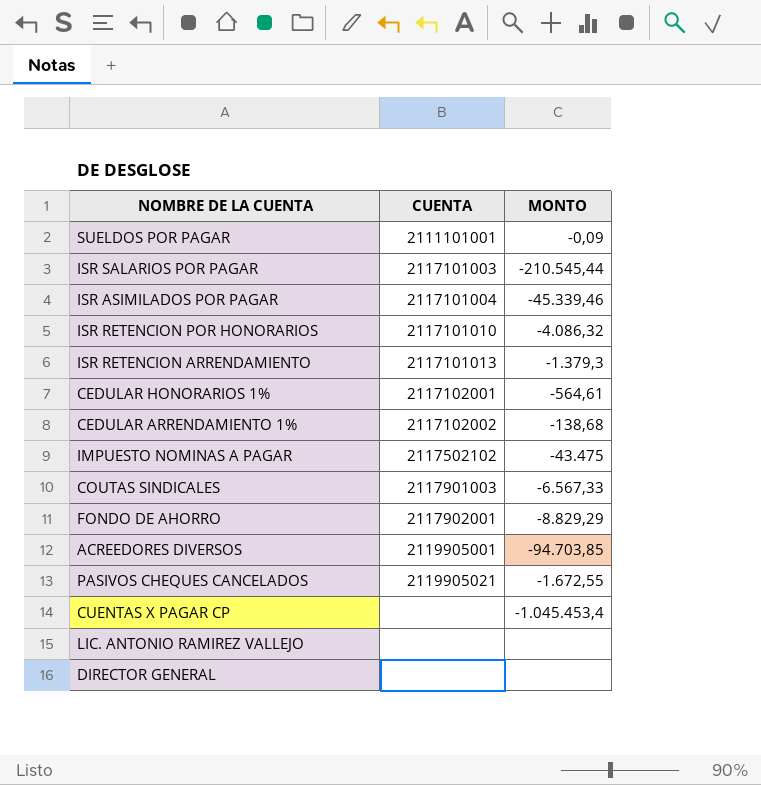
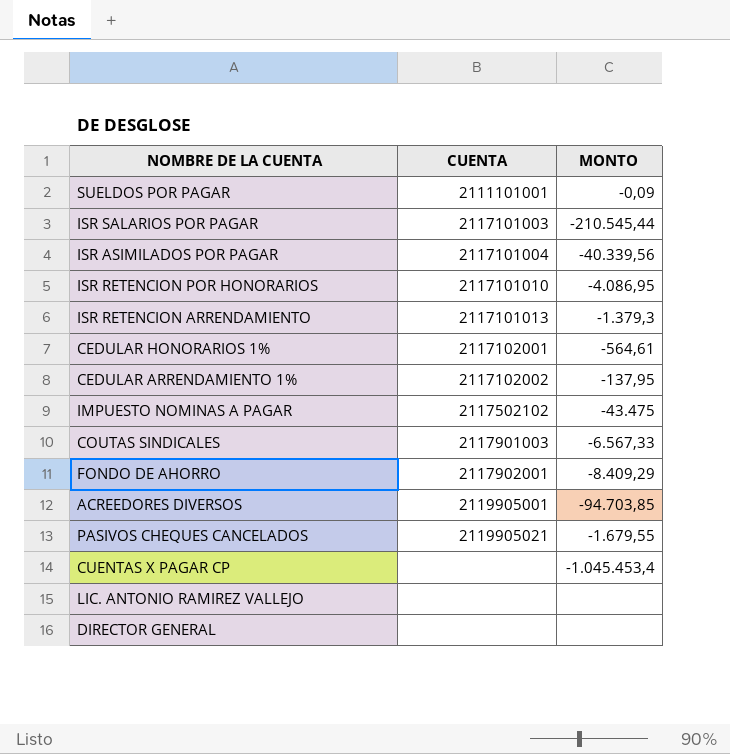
ISR ASIMILADOS POR PAGAR | MONTO: -45.339,46 -> -40.339,56
ISR RETENCION POR HONORARIOS | MONTO: -4.086,32 -> -4.086,95
CEDULAR ARRENDAMIENTO 1% | MONTO: -138,68 -> -137,95
FONDO DE AHORRO | MONTO: -8.829,29 -> -8.409,29
PASIVOS CHEQUES CANCELADOS | MONTO: -1.672,55 -> -1.679,55

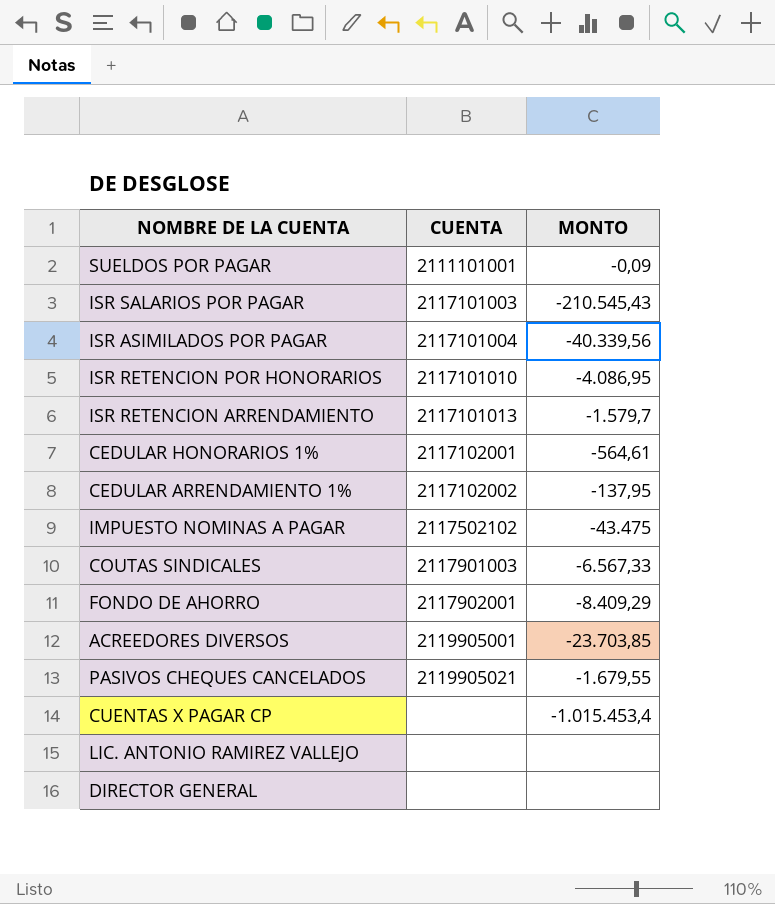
ISR SALARIOS POR PAGAR | MONTO: -210.545,44 -> -210.545,43
ISR RETENCION ARRENDAMIENTO | MONTO: -1.379,3 -> -1.579,7
ACREEDORES DIVERSOS | MONTO: -94.703,85 -> -23.703,85
CUENTAS X PAGAR CP | MONTO: -1.045.453,4 -> -1.015.453,4

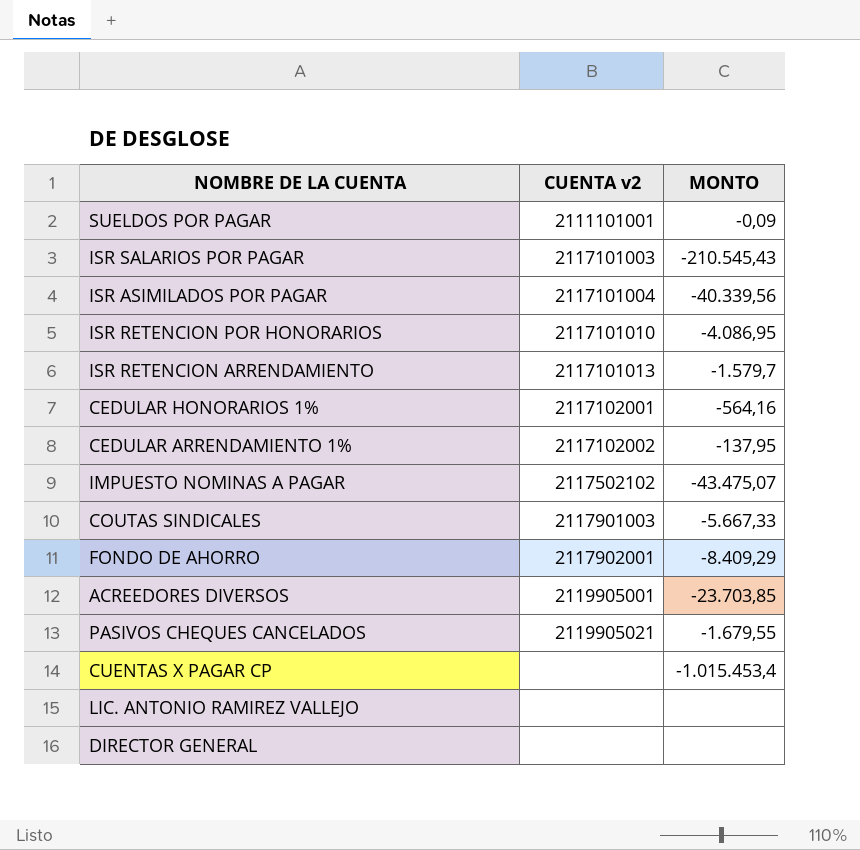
column name: CUENTA -> CUENTA v2
CEDULAR HONORARIOS 1% | MONTO: -564,61 -> -564,16
IMPUESTO NOMINAS A PAGAR | MONTO: -43.475 -> -43.475,07
COUTAS SINDICALES | MONTO: -6.567,33 -> -5.667,33

